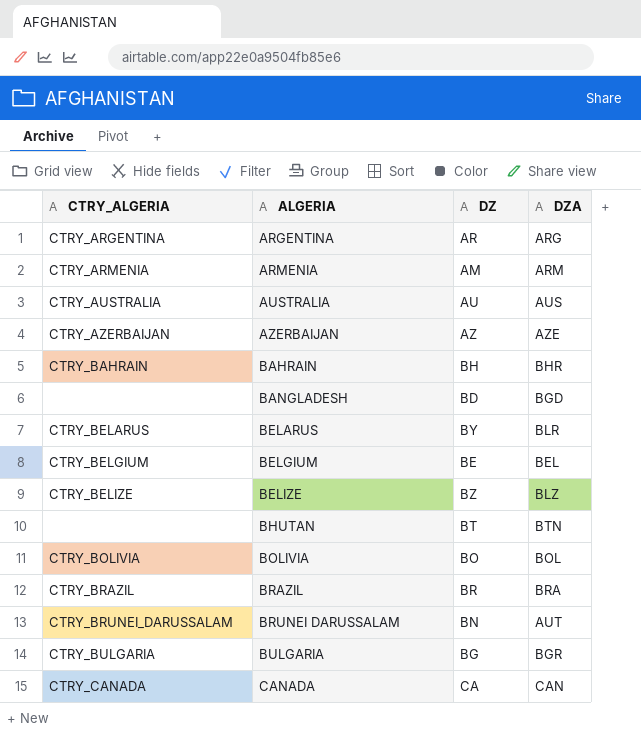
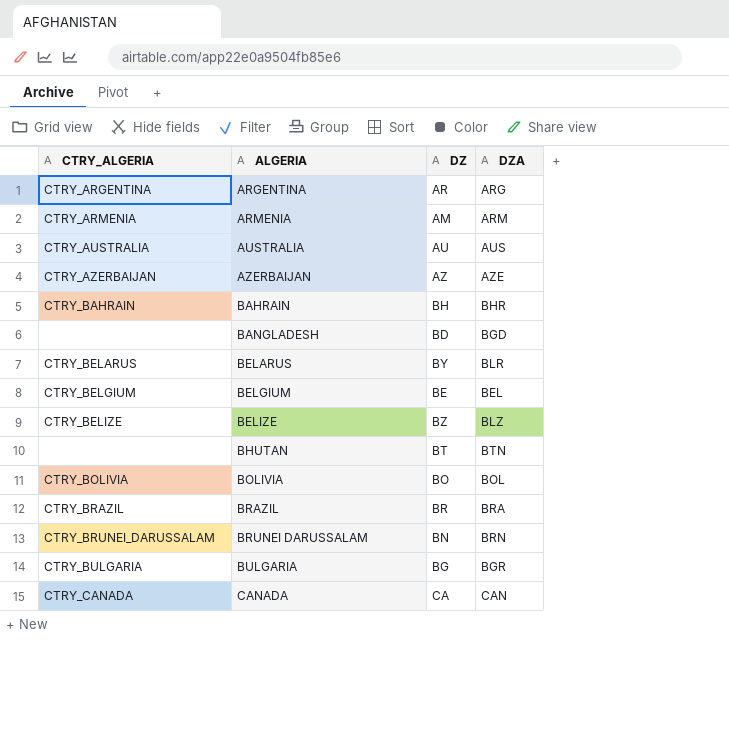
BRUNEI DARUSSALAM | DZA: AUT -> BRN

